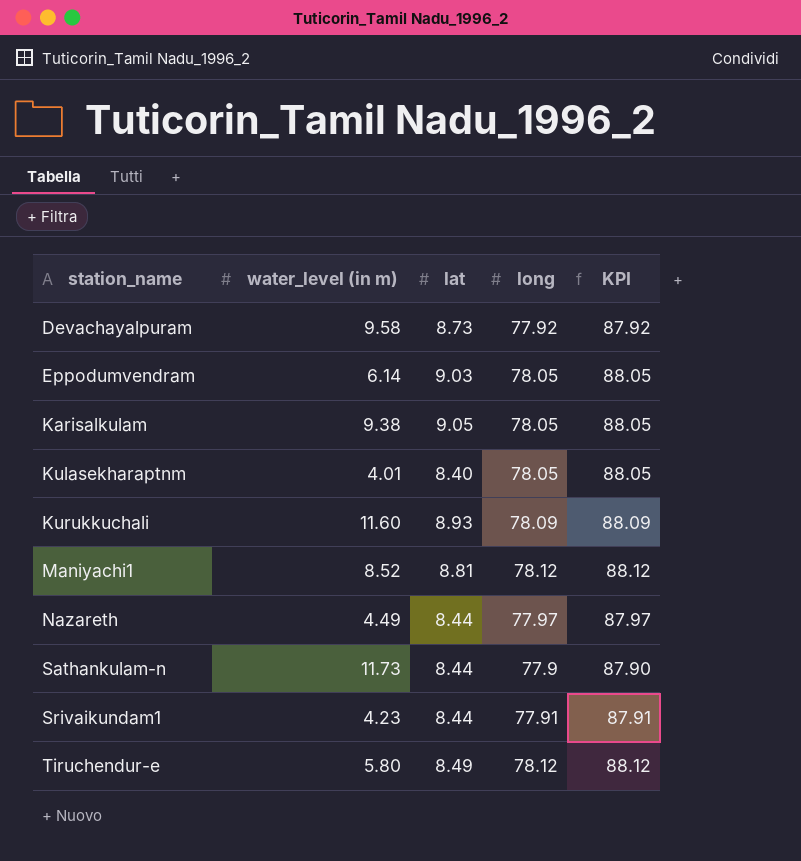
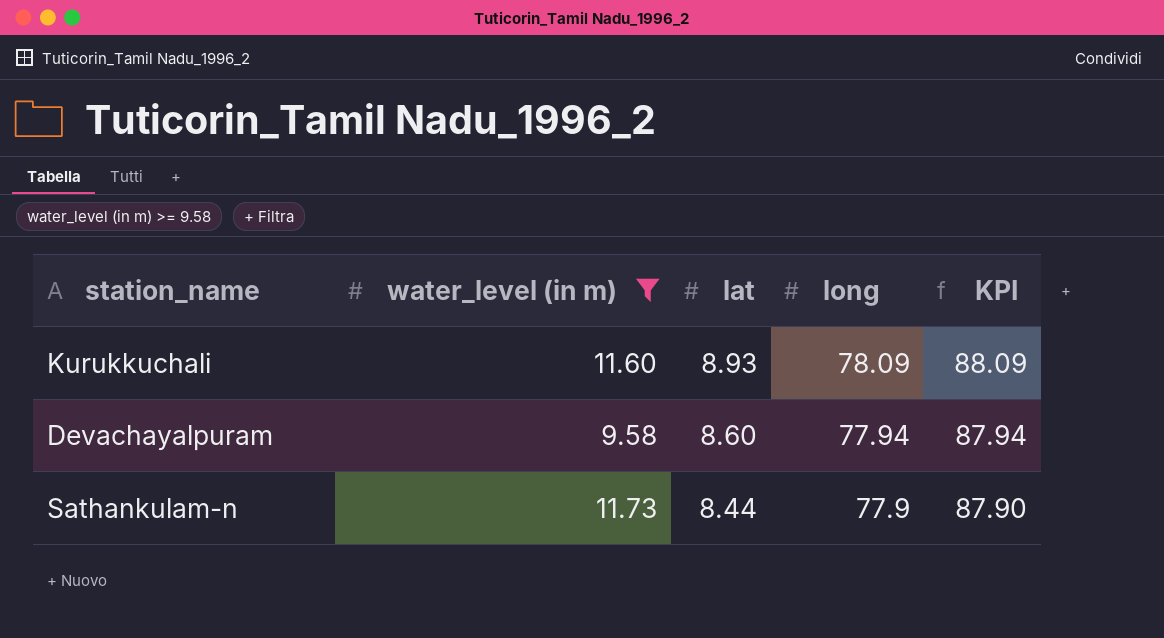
filter: none -> water_level (in m) >= 9.58
row order: station_name ascending -> lat descending
Devachayalpuram | lat: 8.73 -> 8.60
Devachayalpuram | long: 77.92 -> 77.94
Devachayalpuram | KPI: 87.92 -> 87.94

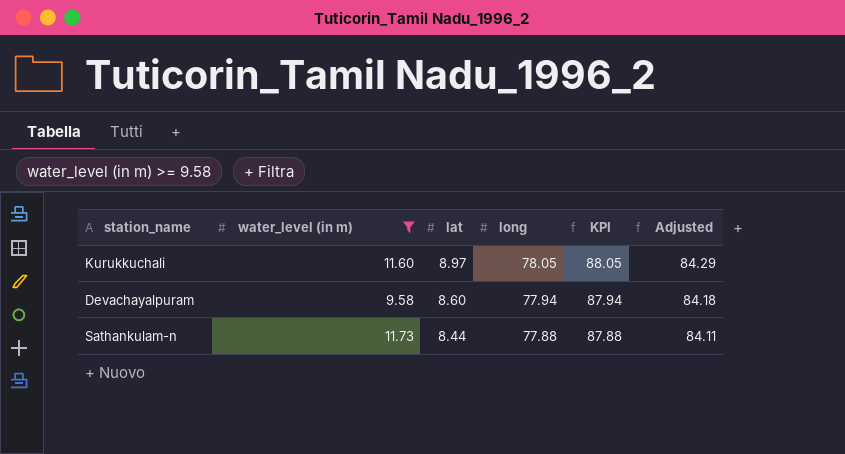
column Adjusted | formula: none -> [long] * 1.08
Kurukkuchali | lat: 8.93 -> 8.97
Kurukkuchali | long: 78.09 -> 78.05
Kurukkuchali | KPI: 88.09 -> 88.05
Sathankulam-n | long: 77.9 -> 77.88
Sathankulam-n | KPI: 87.90 -> 87.88

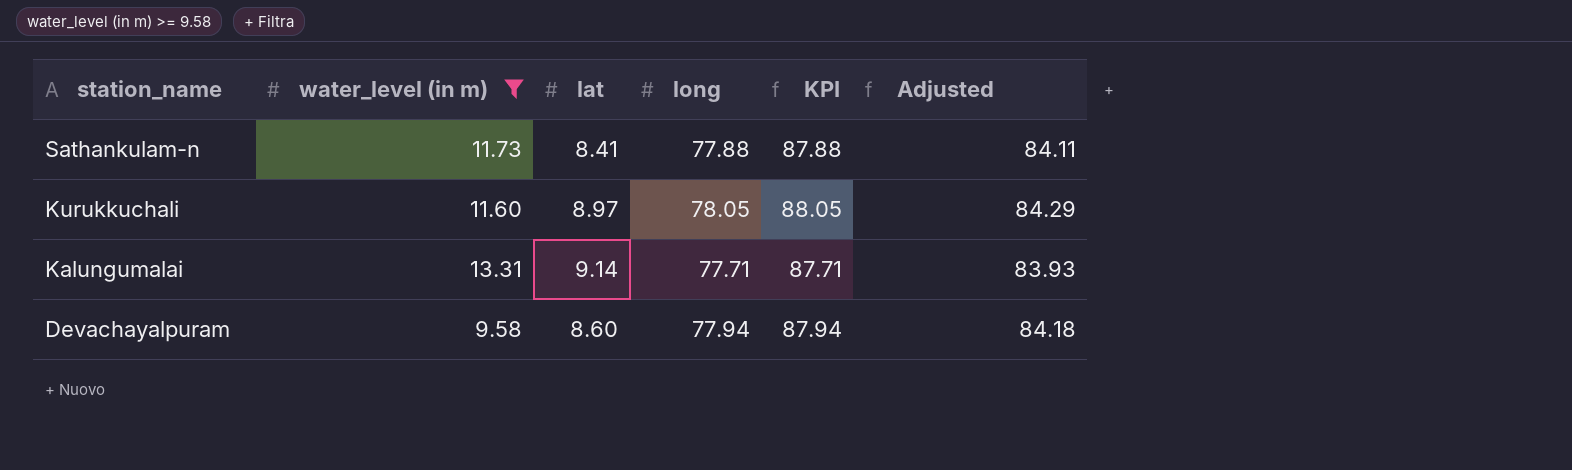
row order: lat descending -> station_name descending
Sathankulam-n | lat: 8.44 -> 8.41
row Kalungumalai: none -> 13.31 | 9.14 | 77.71 | 87.71 | 83.93

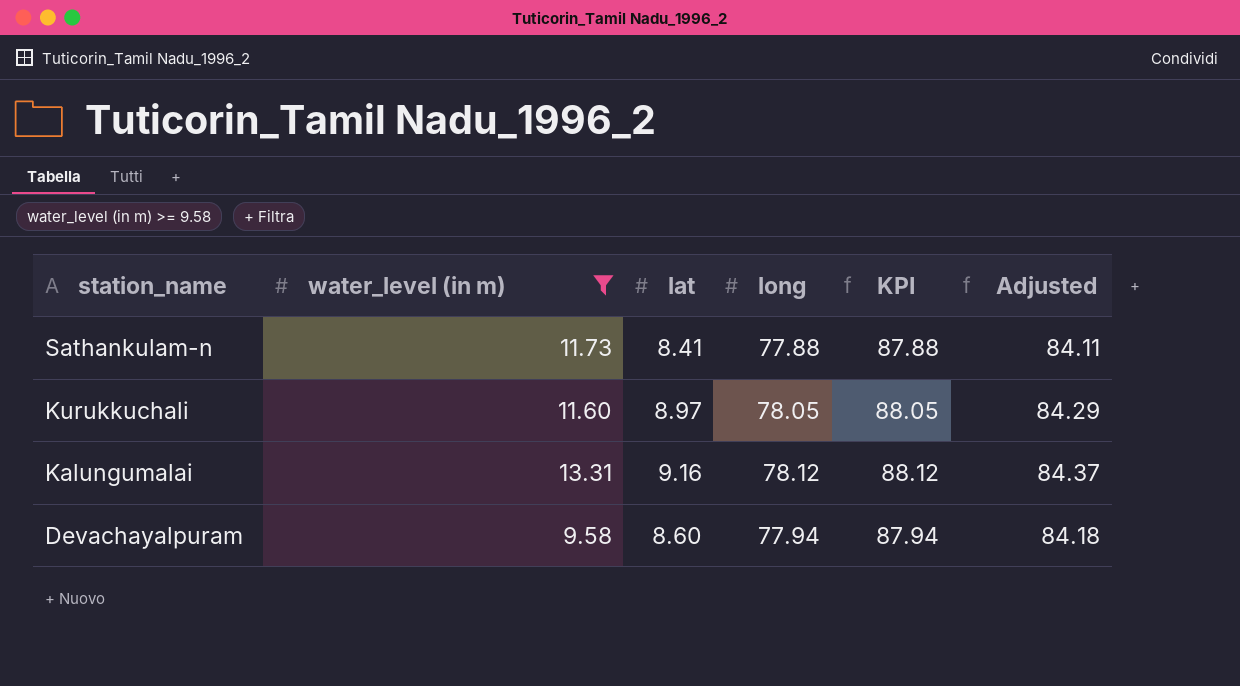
Kalungumalai | lat: 9.14 -> 9.16
Kalungumalai | long: 77.71 -> 78.12
Kalungumalai | KPI: 87.71 -> 88.12
Kalungumalai | Adjusted: 83.93 -> 84.37

